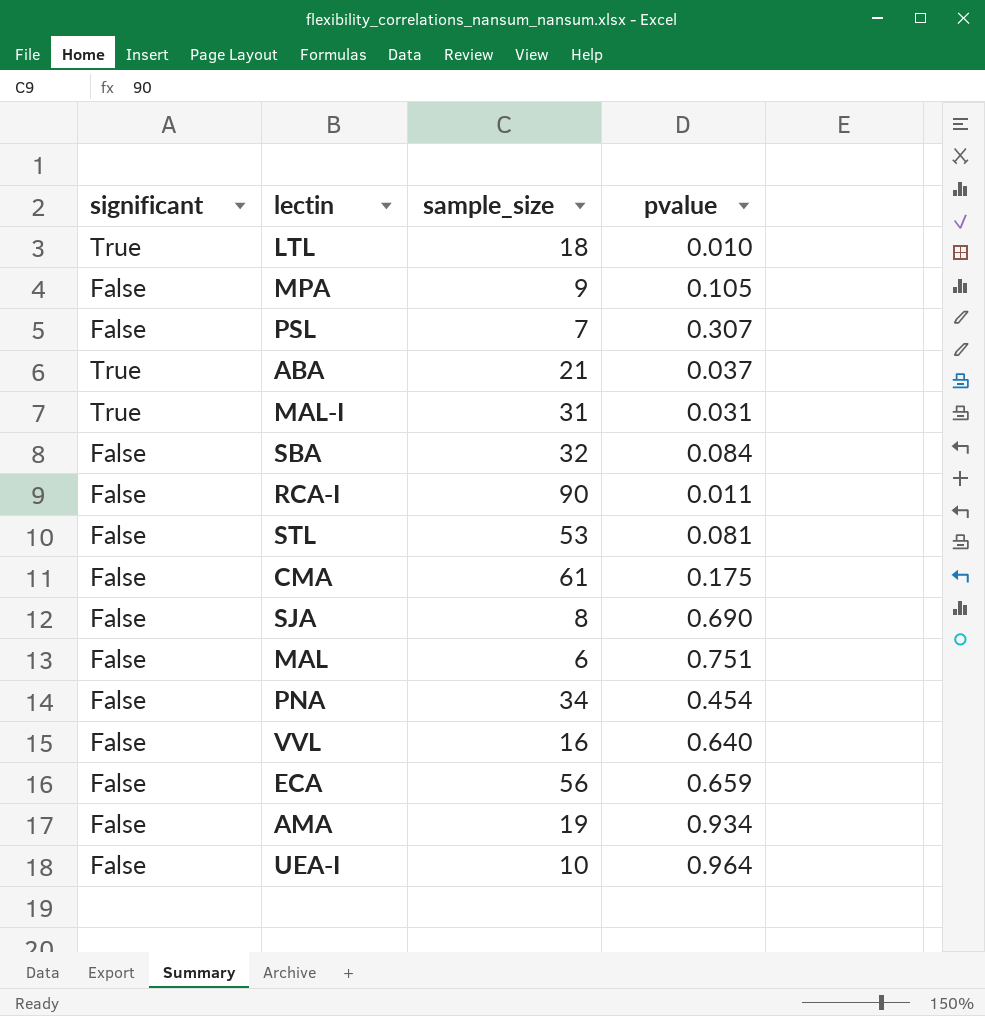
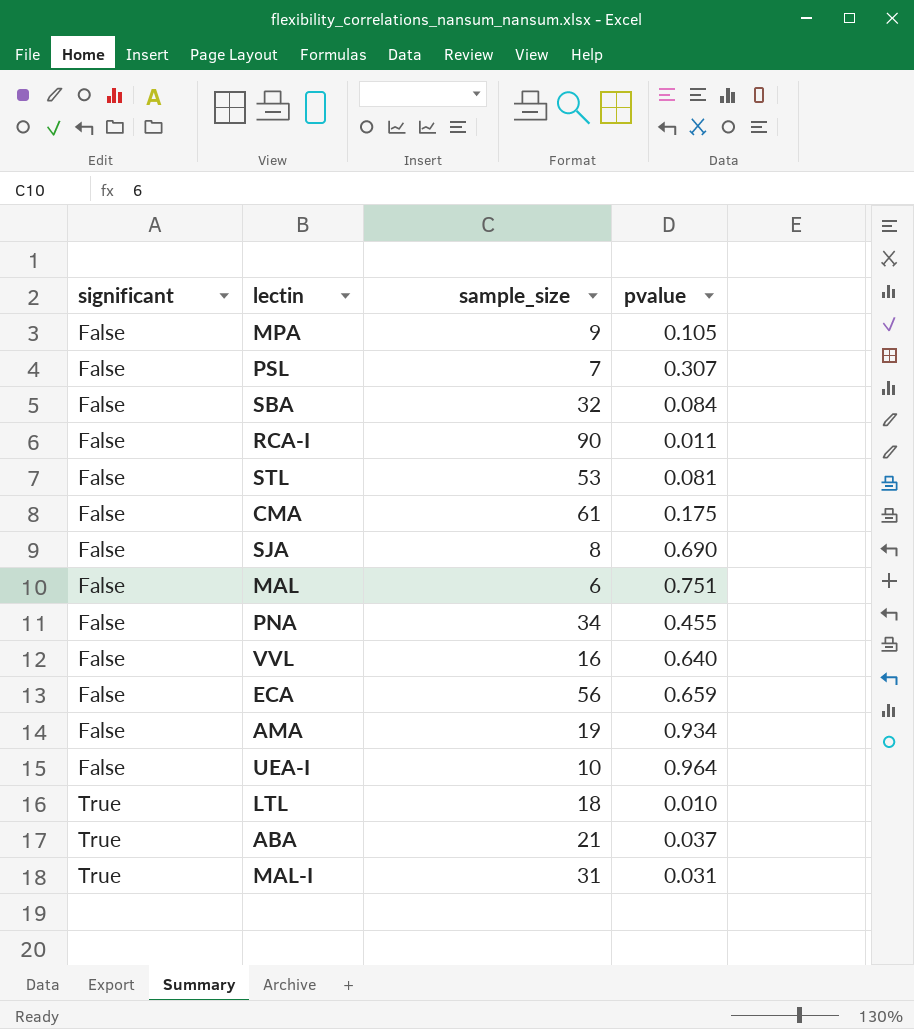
row order: none -> significant ascending
PNA | pvalue: 0.454 -> 0.455

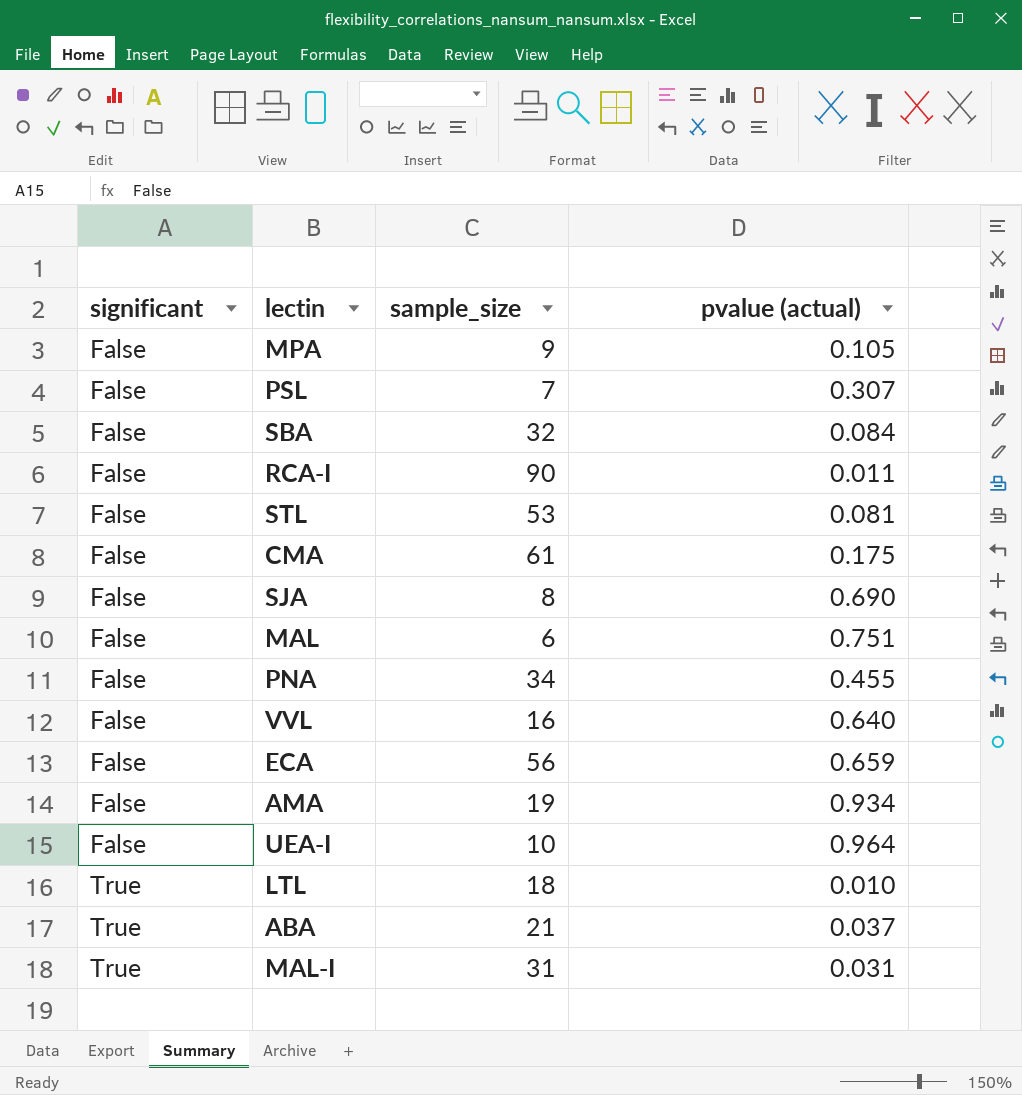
column name: pvalue -> pvalue (actual)

